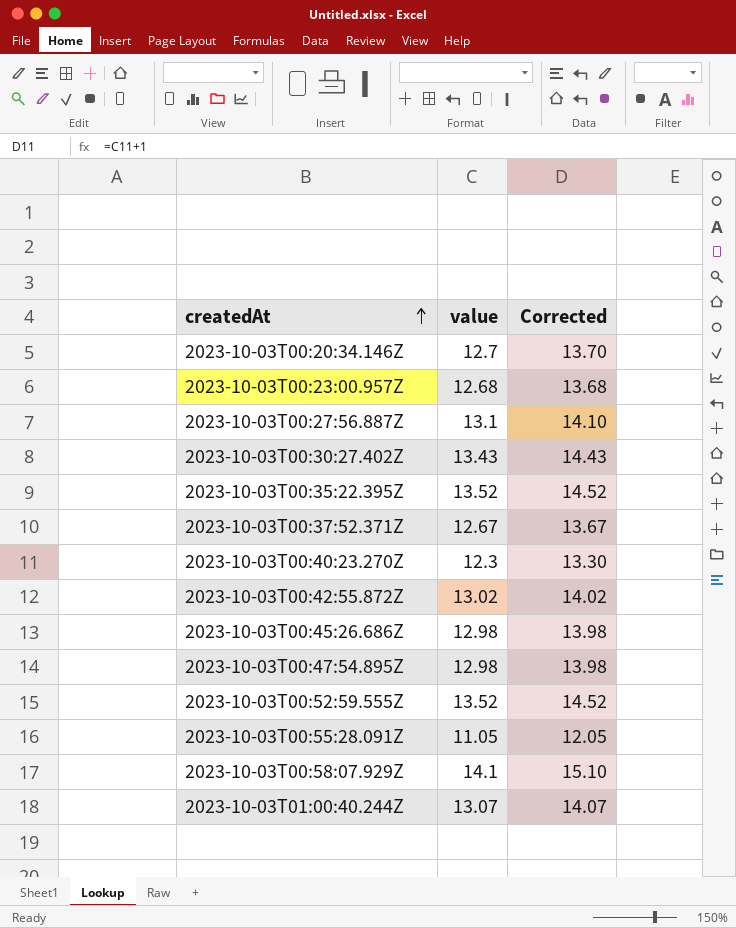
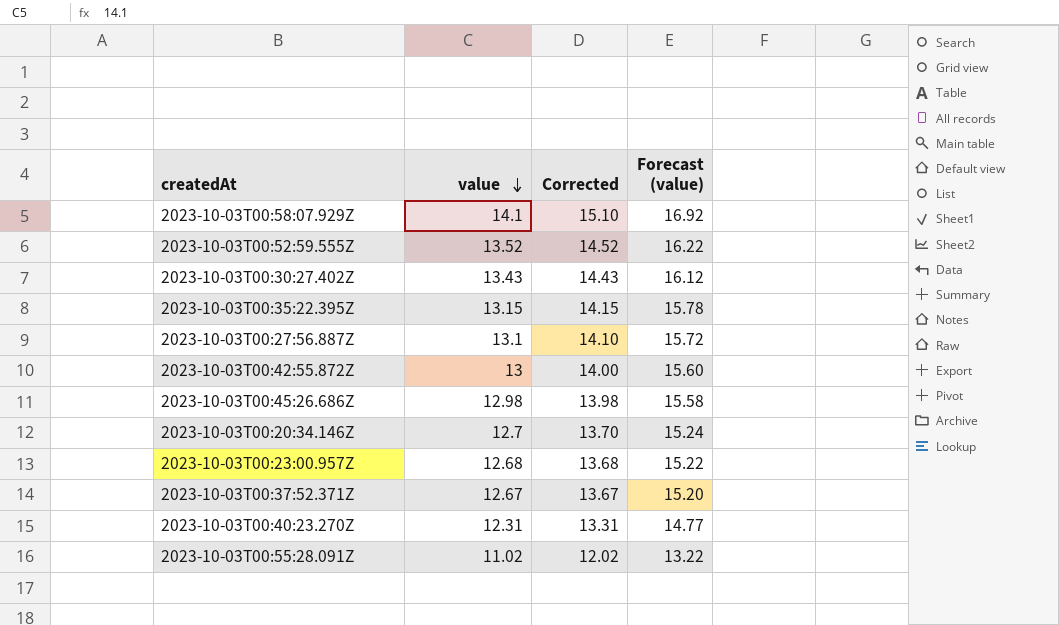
row order: createdAt ascending -> value descending
column Forecast (value) | formula: none -> [value] * 1.2
row 2023-10-03T00:47:54.895Z: 12.98 | 13.98 -> none
row 2023-10-03T01:00:40.244Z: 13.07 | 14.07 -> none
2023-10-03T00:35:22.395Z | value: 13.52 -> 13.15
2023-10-03T00:35:22.395Z | Corrected: 14.52 -> 14.15
2023-10-03T00:42:55.872Z | value: 13.02 -> 13
2023-10-03T00:42:55.872Z | Corrected: 14.02 -> 14.00
2023-10-03T00:40:23.270Z | value: 12.3 -> 12.31
2023-10-03T00:40:23.270Z | Corrected: 13.30 -> 13.31
2023-10-03T00:55:28.091Z | value: 11.05 -> 11.02
2023-10-03T00:55:28.091Z | Corrected: 12.05 -> 12.02

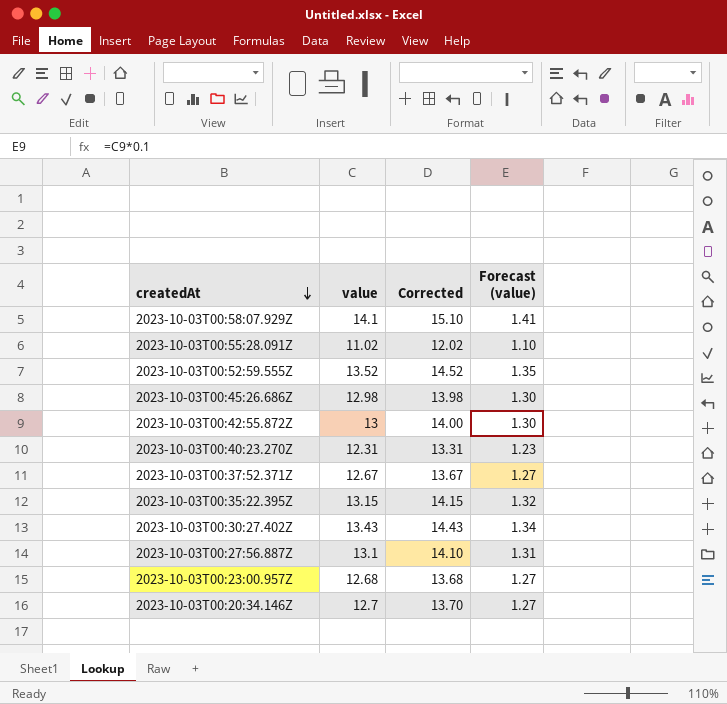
row order: value descending -> createdAt descending
column Forecast (value) | formula: [value] * 1.2 -> [value] * 0.1

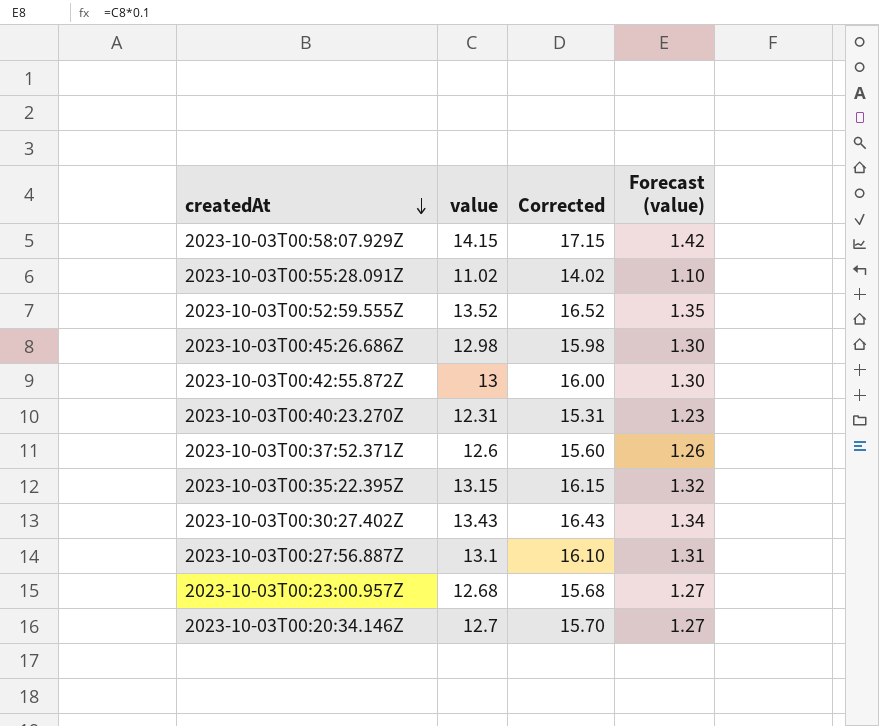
column Corrected | formula: [value] + 1 -> [value] + 3
2023-10-03T00:58:07.929Z | value: 14.1 -> 14.15
2023-10-03T00:58:07.929Z | Forecast (value): 1.41 -> 1.42
2023-10-03T00:37:52.371Z | value: 12.67 -> 12.6
2023-10-03T00:37:52.371Z | Forecast (value): 1.27 -> 1.26

